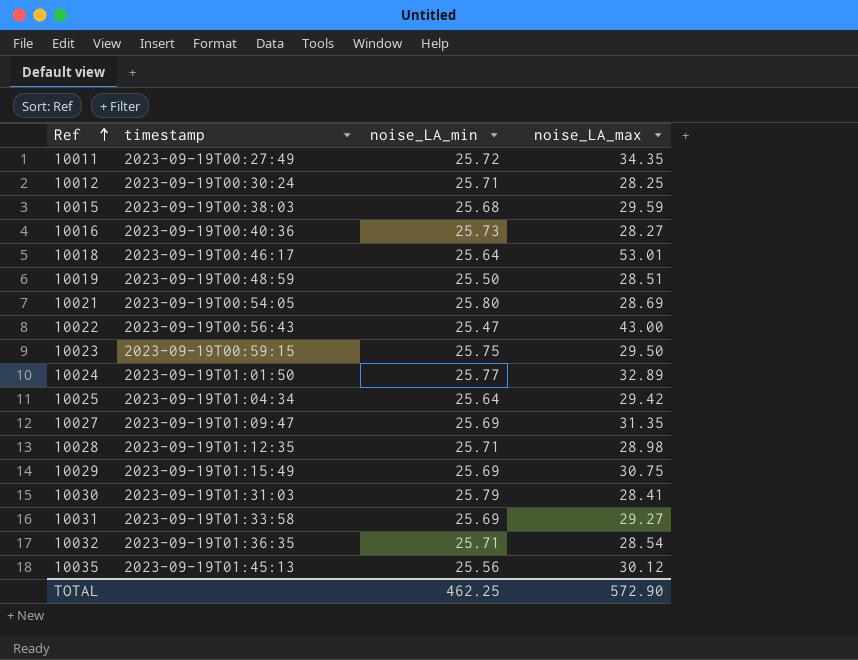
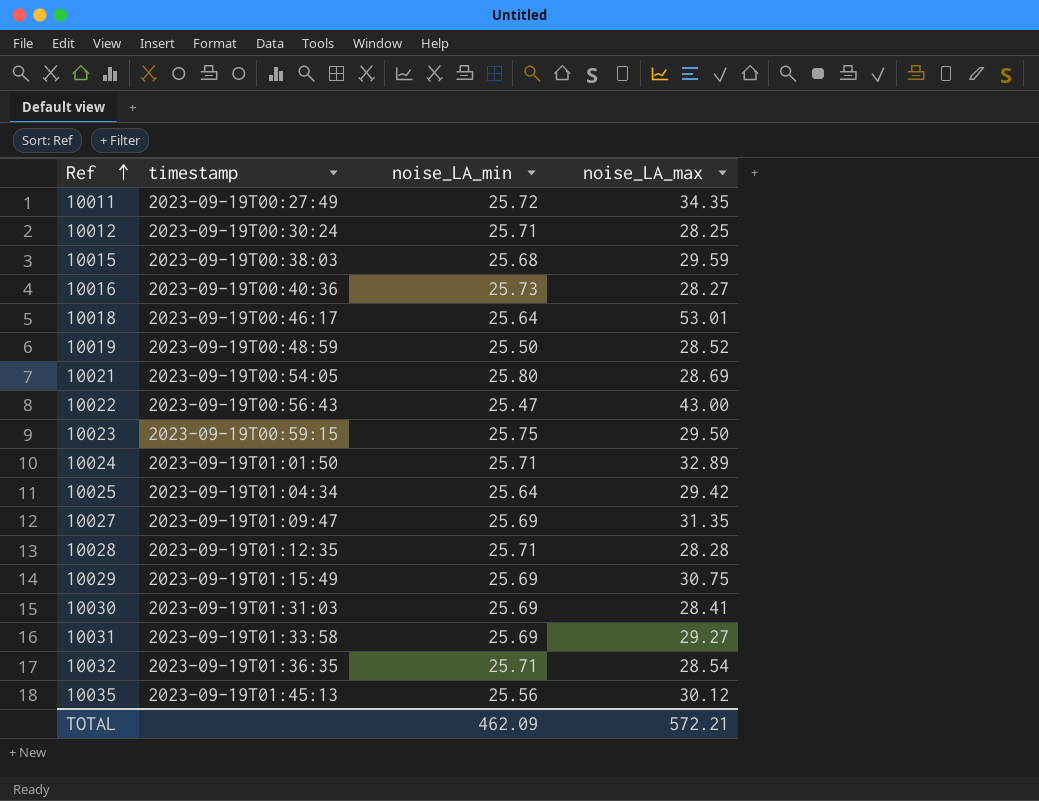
10019 | noise_LA_max: 28.51 -> 28.52
10024 | noise_LA_min: 25.77 -> 25.71
10028 | noise_LA_max: 28.98 -> 28.28
10030 | noise_LA_min: 25.79 -> 25.69
TOTAL | noise_LA_min: 462.25 -> 462.09
TOTAL | noise_LA_max: 572.90 -> 572.21

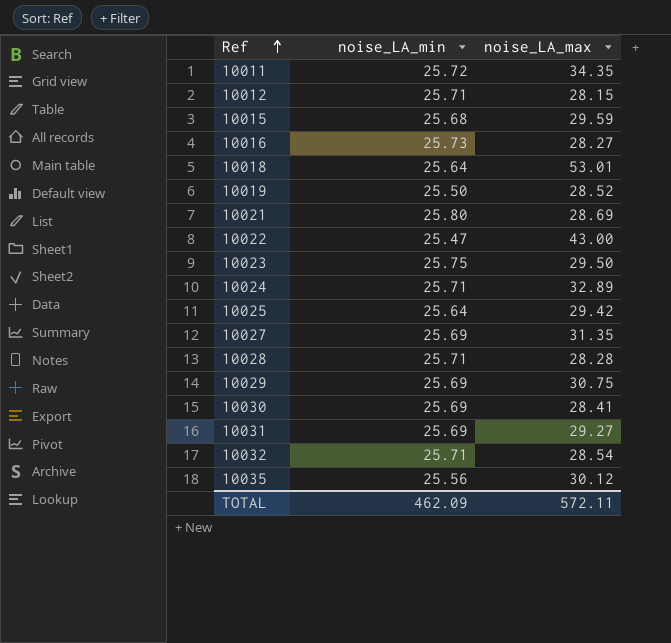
column timestamp | position: 2 -> none
10012 | noise_LA_max: 28.25 -> 28.15
TOTAL | noise_LA_max: 572.21 -> 572.11

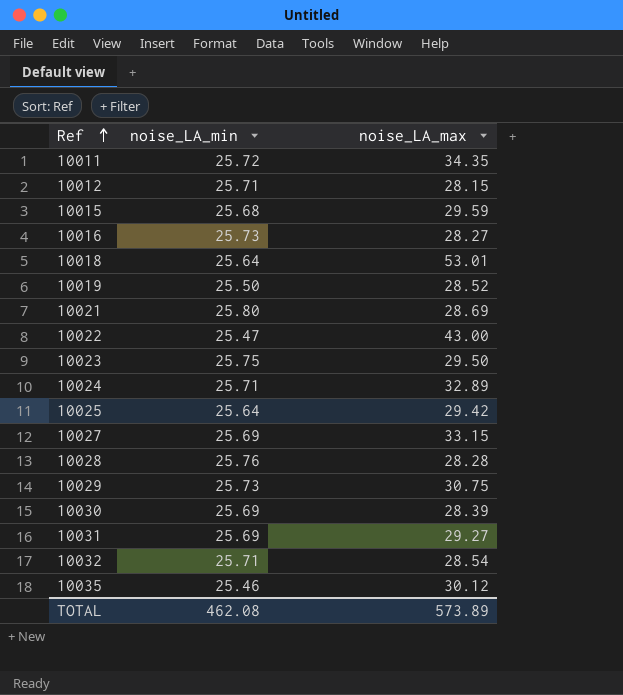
10027 | noise_LA_max: 31.35 -> 33.15
10028 | noise_LA_min: 25.71 -> 25.76
10029 | noise_LA_min: 25.69 -> 25.73
10030 | noise_LA_max: 28.41 -> 28.39
10035 | noise_LA_min: 25.56 -> 25.46
TOTAL | noise_LA_min: 462.09 -> 462.08
TOTAL | noise_LA_max: 572.11 -> 573.89

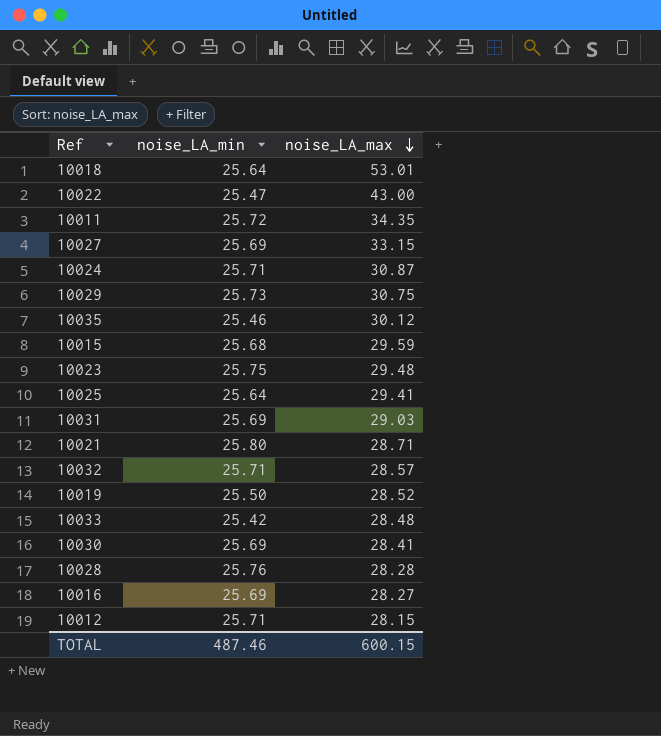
row order: Ref ascending -> noise_LA_max descending
10024 | noise_LA_max: 32.89 -> 30.87
10023 | noise_LA_max: 29.50 -> 29.48
10025 | noise_LA_max: 29.42 -> 29.41
10031 | noise_LA_max: 29.27 -> 29.03
10021 | noise_LA_max: 28.69 -> 28.71
10032 | noise_LA_max: 28.54 -> 28.57
row 10033: none -> 25.42 | 28.48
10030 | noise_LA_max: 28.39 -> 28.41
10016 | noise_LA_min: 25.73 -> 25.69
TOTAL | noise_LA_min: 462.08 -> 487.46
TOTAL | noise_LA_max: 573.89 -> 600.15

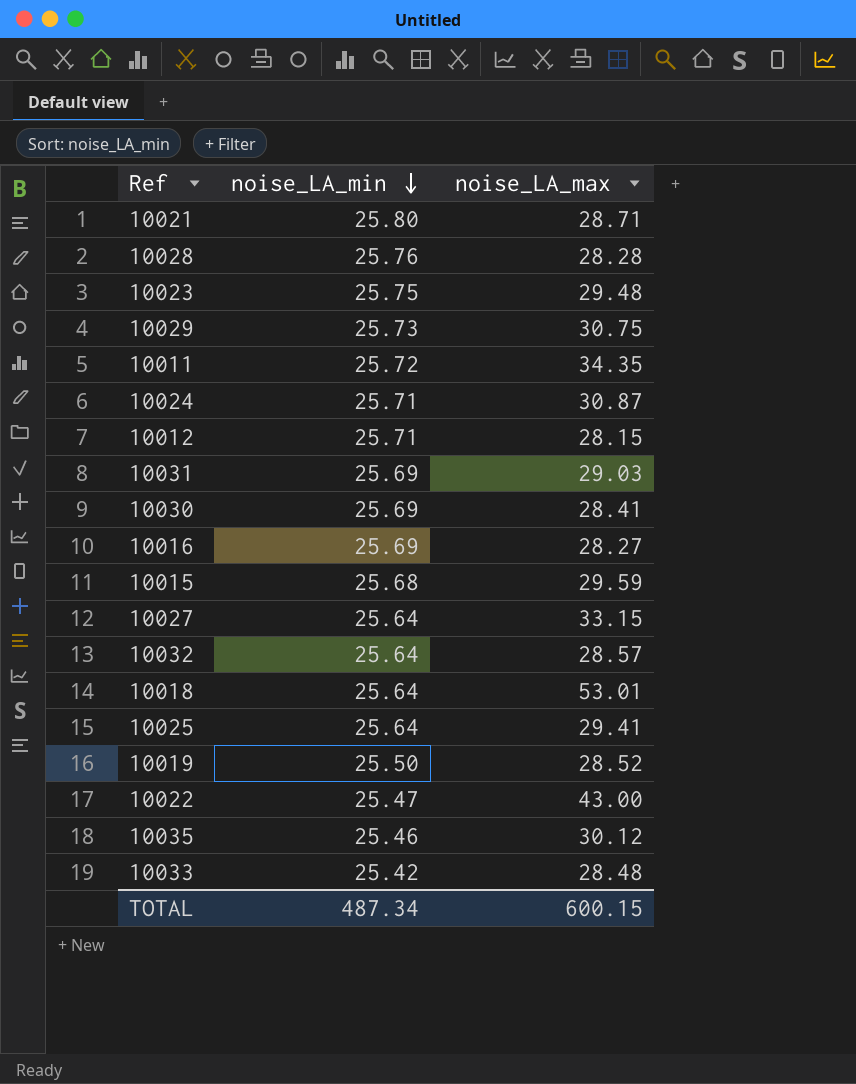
row order: noise_LA_max descending -> noise_LA_min descending
10027 | noise_LA_min: 25.69 -> 25.64
10032 | noise_LA_min: 25.71 -> 25.64
TOTAL | noise_LA_min: 487.46 -> 487.34

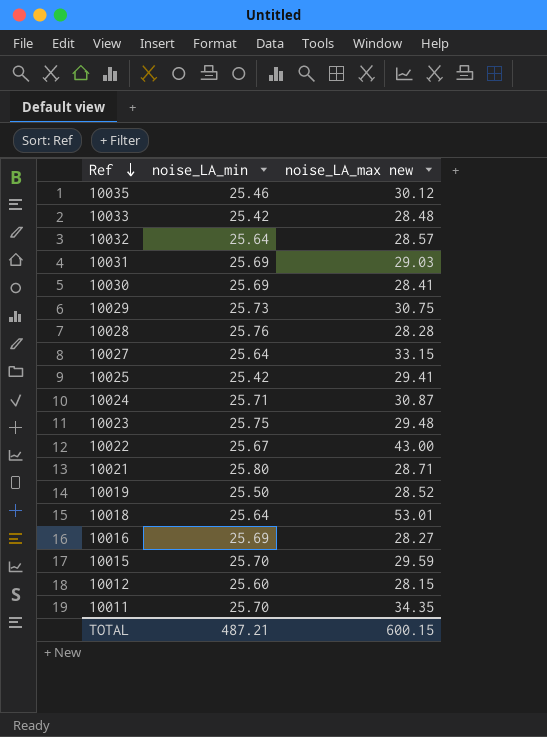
row order: noise_LA_min descending -> Ref descending
column name: noise_LA_max -> noise_LA_max new
10025 | noise_LA_min: 25.64 -> 25.42
10022 | noise_LA_min: 25.47 -> 25.67
10015 | noise_LA_min: 25.68 -> 25.70
10012 | noise_LA_min: 25.71 -> 25.60
10011 | noise_LA_min: 25.72 -> 25.70
TOTAL | noise_LA_min: 487.34 -> 487.21

